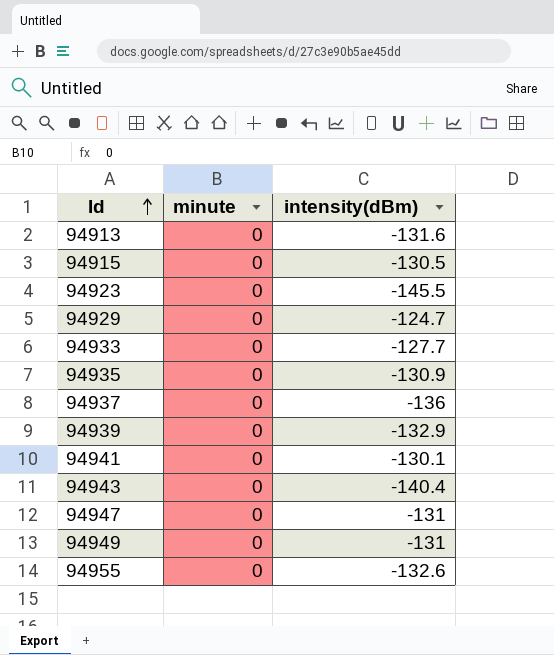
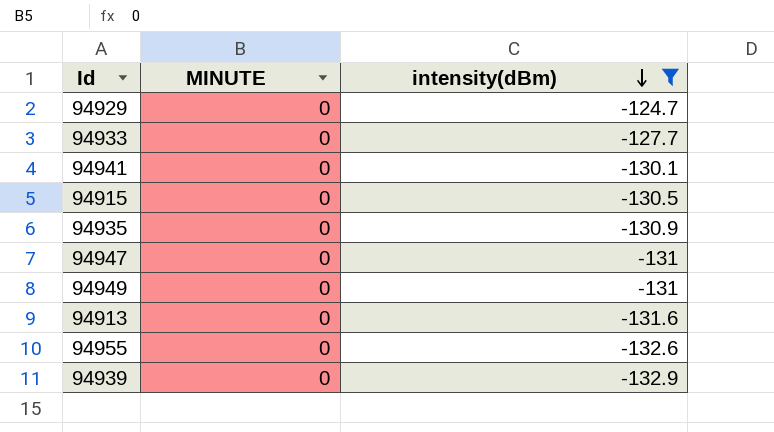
filter: none -> intensity(dBm) >= -132.9
row order: Id ascending -> intensity(dBm) descending
column name: minute -> MINUTE

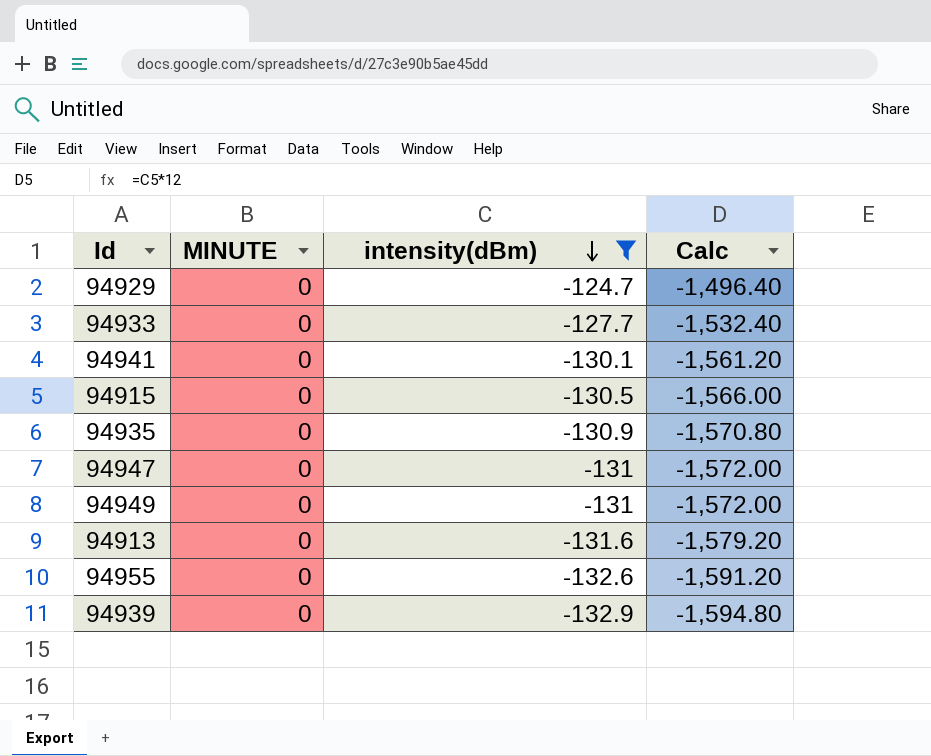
column Calc | formula: none -> [intensity(dBm)] * 12

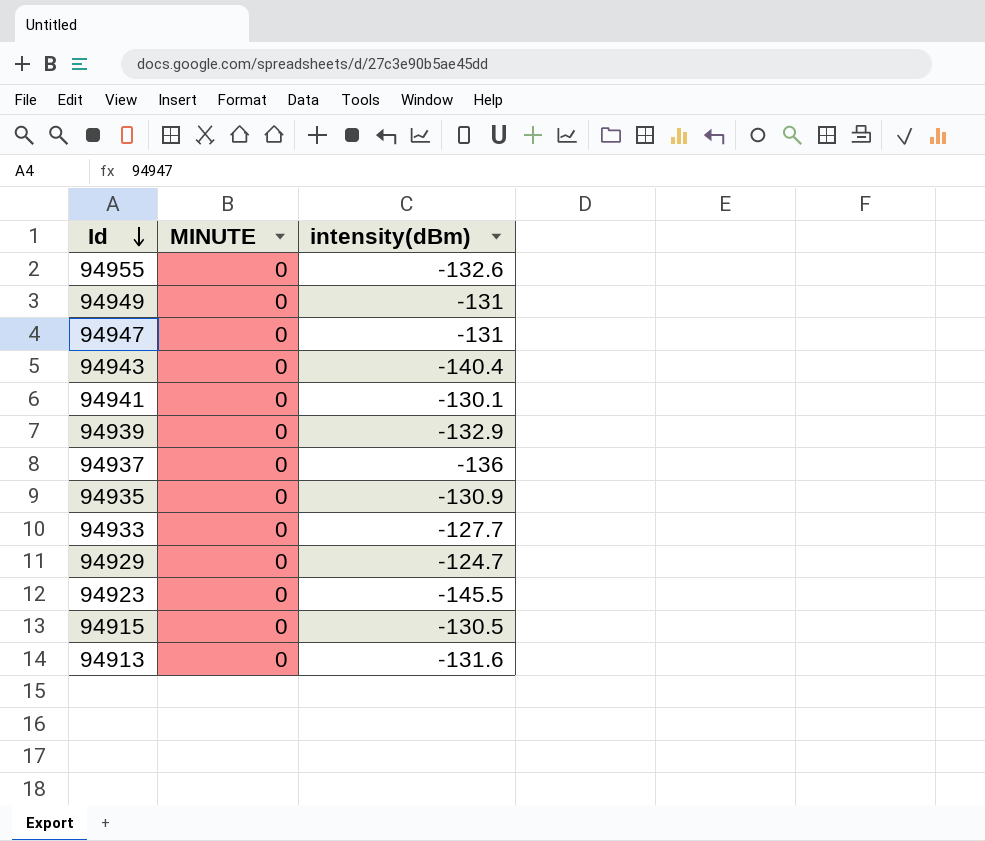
filter: intensity(dBm) >= -132.9 -> none
row order: intensity(dBm) descending -> Id descending
column Calc | formula: [intensity(dBm)] * 12 -> none

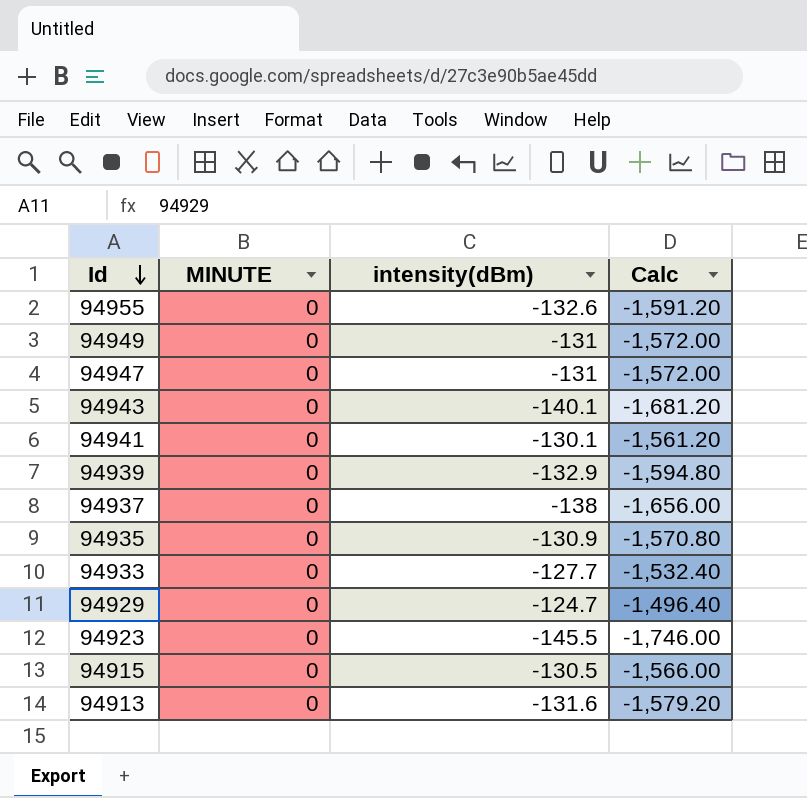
column Calc | formula: none -> [intensity(dBm)] * 12
94943 | intensity(dBm): -140.4 -> -140.1
94937 | intensity(dBm): -136 -> -138

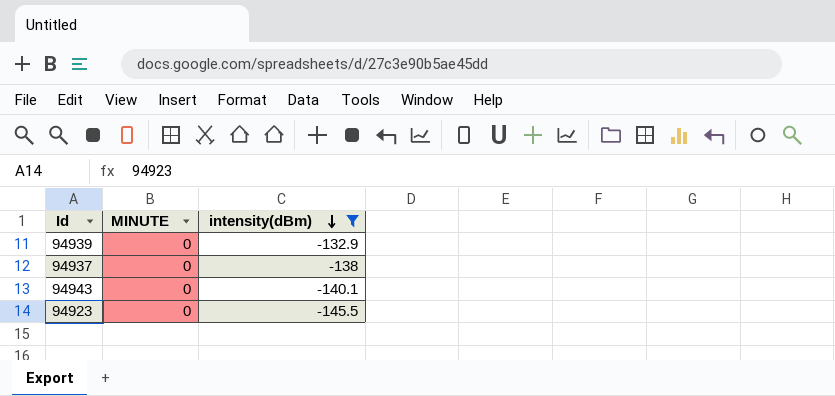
filter: none -> intensity(dBm) <= -132.9
row order: Id descending -> intensity(dBm) descending
column Calc | formula: [intensity(dBm)] * 12 -> none

